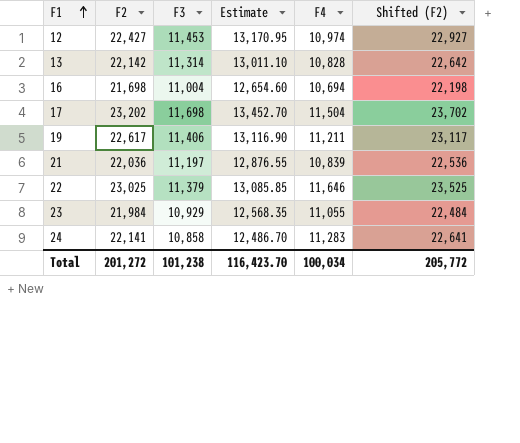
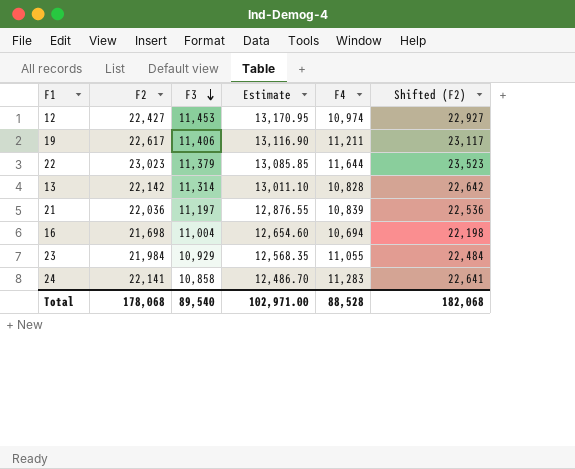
row order: F1 ascending -> F3 descending
row 17: 23,202 | 11,698 | 13,452.70 | 11,504 | 23,702 -> none
22 | F2: 23,025 -> 23,023
22 | F4: 11,646 -> 11,644
22 | Shifted (F2): 23,525 -> 23,523
Total | F2: 201,272 -> 178,068
Total | F3: 101,238 -> 89,540
Total | Estimate: 116,423.70 -> 102,971.00
Total | F4: 100,034 -> 88,528
Total | Shifted (F2): 205,772 -> 182,068

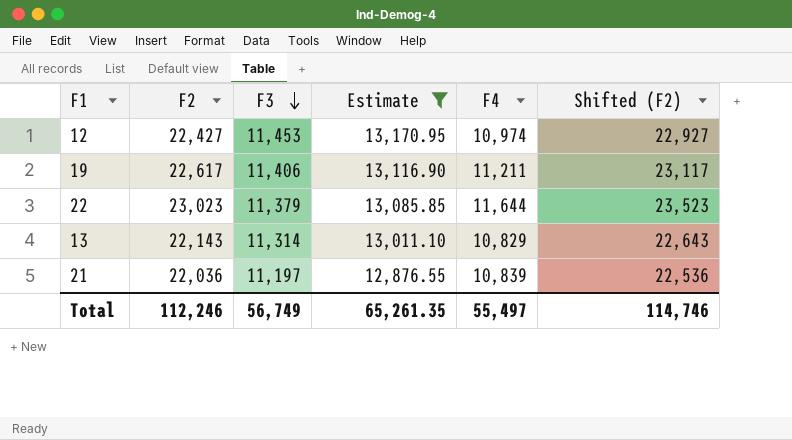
filter: none -> Estimate >= 12,876.55
13 | F2: 22,142 -> 22,143
13 | F4: 10,828 -> 10,829
13 | Shifted (F2): 22,642 -> 22,643
Total | F2: 178,068 -> 112,246
Total | F3: 89,540 -> 56,749
Total | Estimate: 102,971.00 -> 65,261.35
Total | F4: 88,528 -> 55,497
Total | Shifted (F2): 182,068 -> 114,746

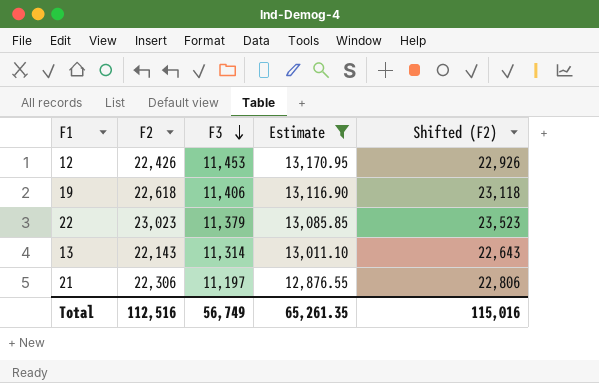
column F4 | formula: [F2] - [F3] -> none
12 | F2: 22,427 -> 22,426
12 | Shifted (F2): 22,927 -> 22,926
19 | F2: 22,617 -> 22,618
19 | Shifted (F2): 23,117 -> 23,118
21 | F2: 22,036 -> 22,306
21 | Shifted (F2): 22,536 -> 22,806
Total | F2: 112,246 -> 112,516
Total | Shifted (F2): 114,746 -> 115,016

